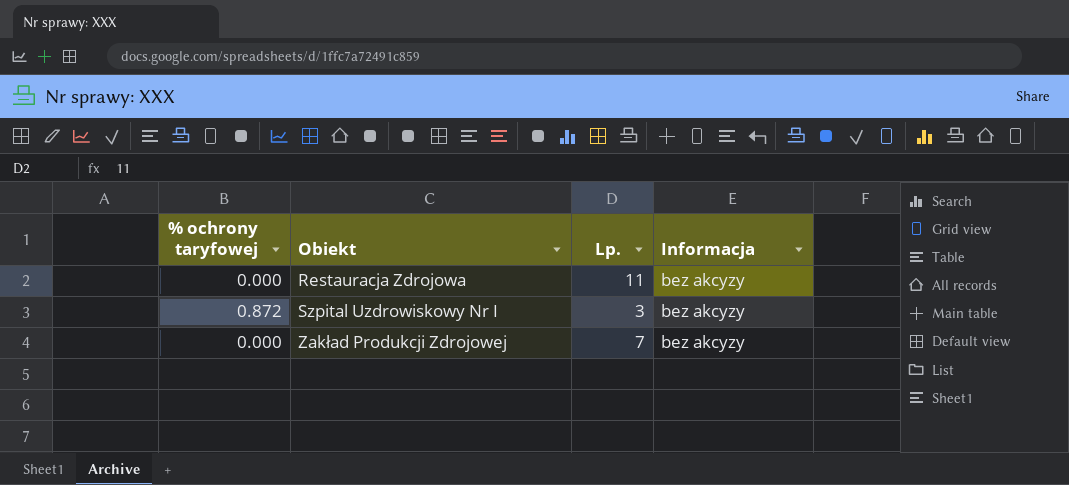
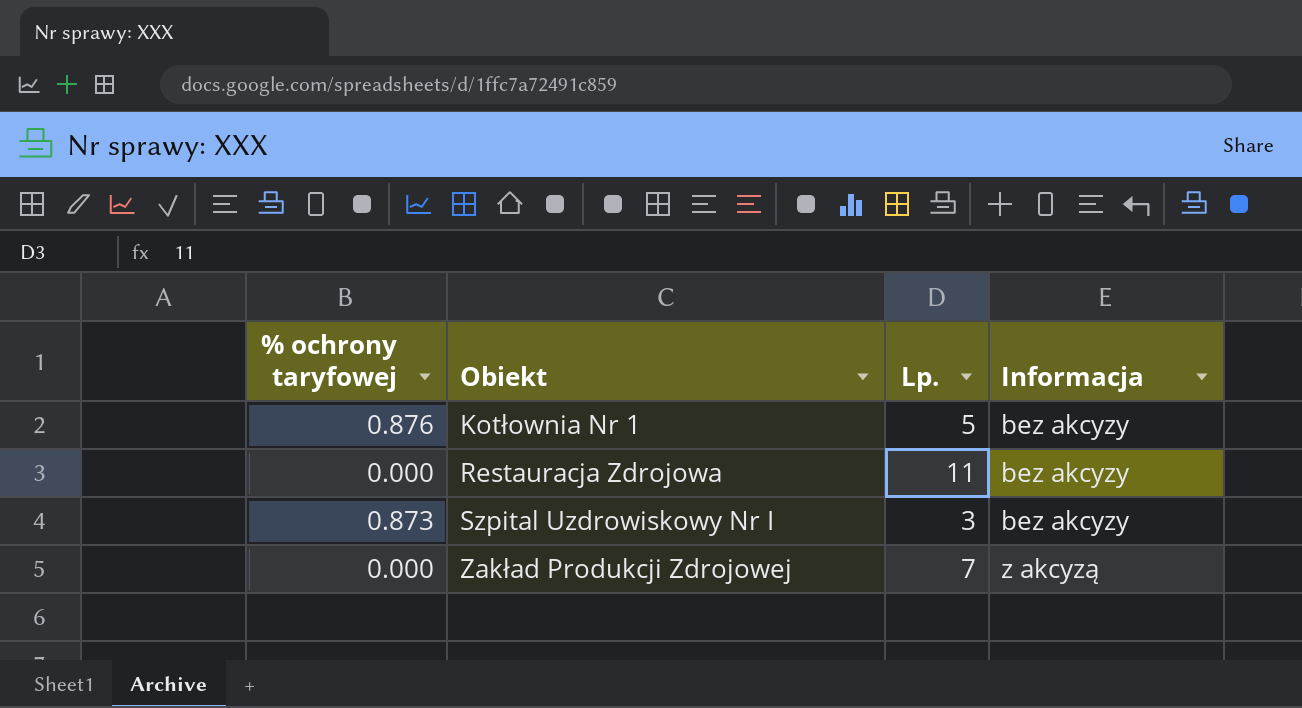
row Kotłownia Nr 1: none -> 0.876 | 5 | bez akcyzy
Szpital Uzdrowiskowy Nr I | % ochrony taryfowej: 0.872 -> 0.873
Zakład Produkcji Zdrojowej | Informacja: bez akcyzy -> z akcyzą

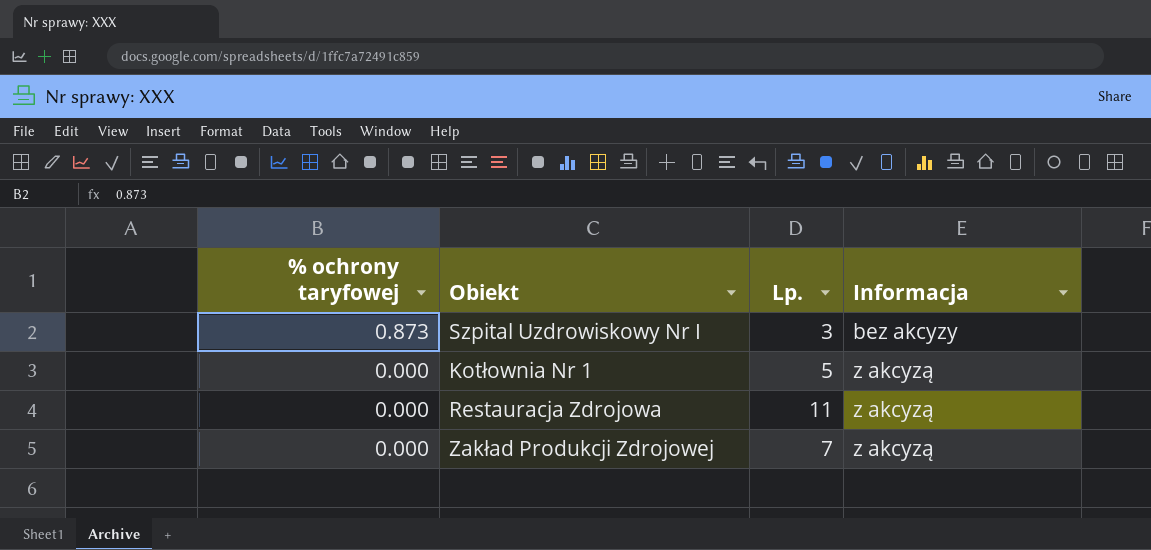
row order: Obiekt ascending -> % ochrony taryfowej descending
Kotłownia Nr 1 | % ochrony taryfowej: 0.876 -> 0.000
Kotłownia Nr 1 | Informacja: bez akcyzy -> z akcyzą
Restauracja Zdrojowa | Informacja: bez akcyzy -> z akcyzą

